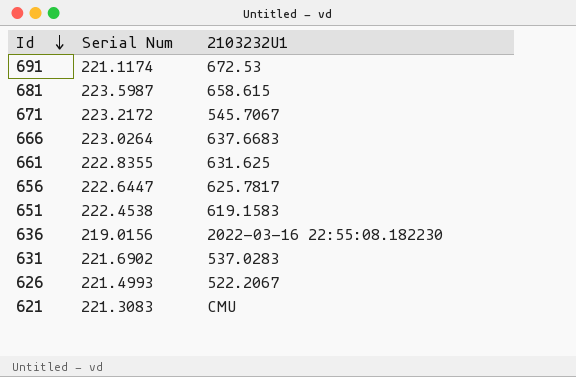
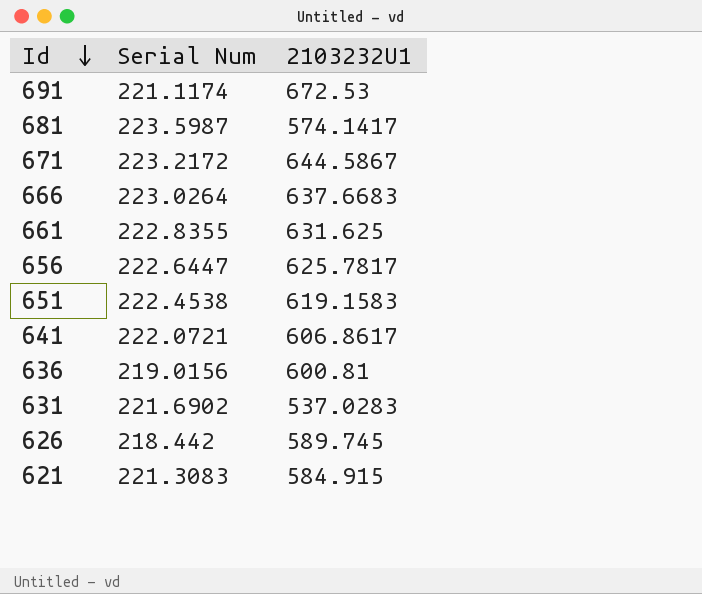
681 | 2103232U1: 658.615 -> 574.1417
671 | 2103232U1: 545.7067 -> 644.5867
row 641: none -> 222.0721 | 606.8617
636 | 2103232U1: 2022-03-16 22:55:08.182230 -> 600.81
626 | Serial Num: 221.4993 -> 218.442
626 | 2103232U1: 522.2067 -> 589.745
621 | 2103232U1: CMU -> 584.915

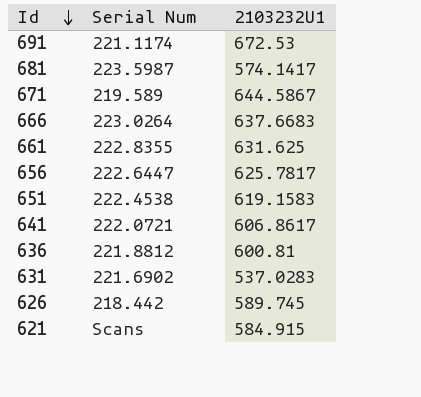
671 | Serial Num: 223.2172 -> 219.589
636 | Serial Num: 219.0156 -> 221.8812
621 | Serial Num: 221.3083 -> Scans

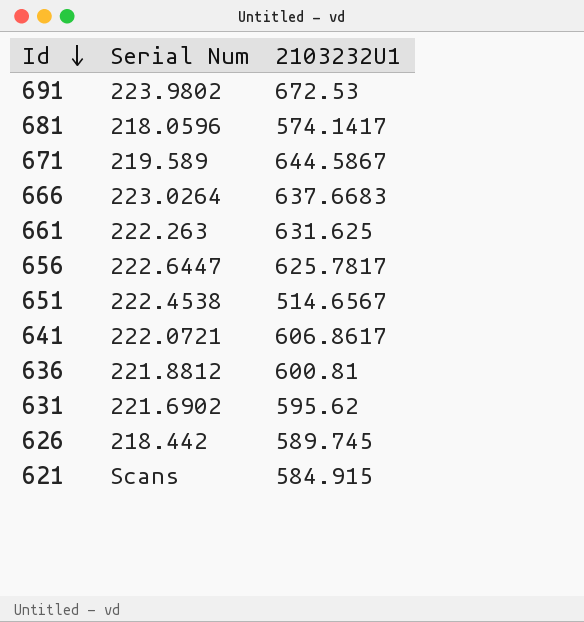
691 | Serial Num: 221.1174 -> 223.9802
681 | Serial Num: 223.5987 -> 218.0596
661 | Serial Num: 222.8355 -> 222.263
651 | 2103232U1: 619.1583 -> 514.6567
631 | 2103232U1: 537.0283 -> 595.62

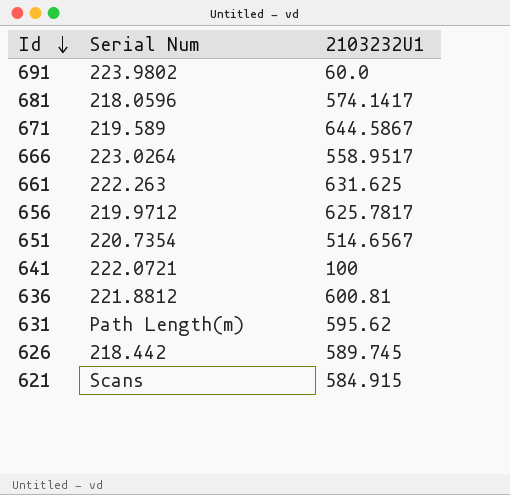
691 | 2103232U1: 672.53 -> 60.0
666 | 2103232U1: 637.6683 -> 558.9517
656 | Serial Num: 222.6447 -> 219.9712
651 | Serial Num: 222.4538 -> 220.7354
641 | 2103232U1: 606.8617 -> 100
631 | Serial Num: 221.6902 -> Path Length(m)

